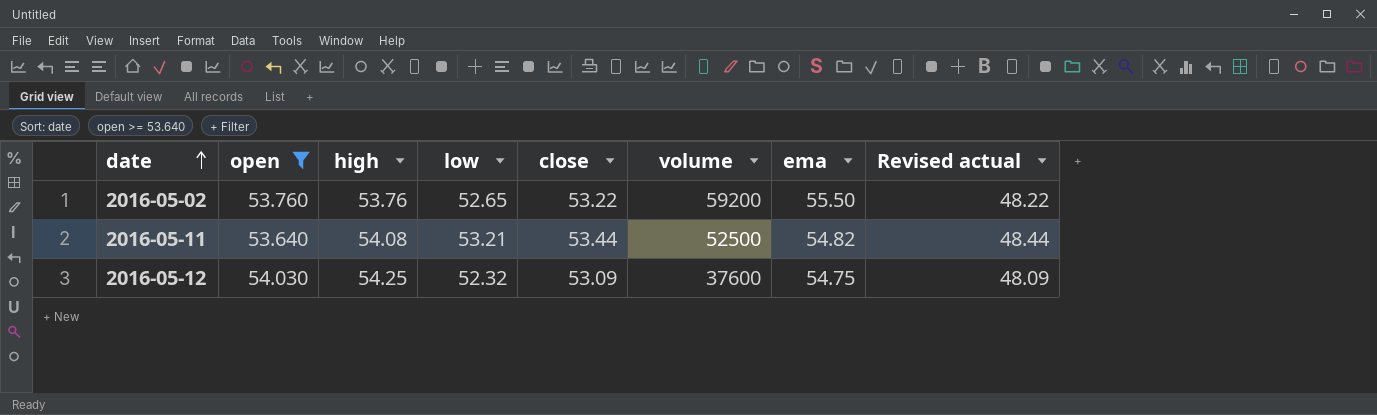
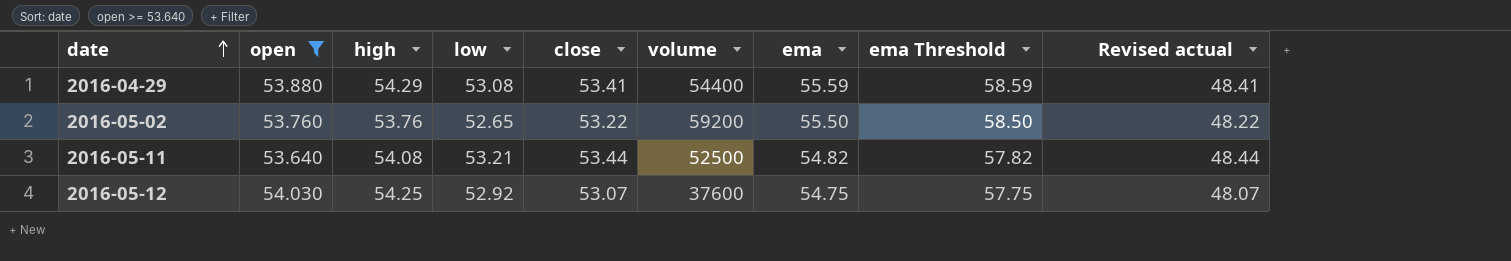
column ema Threshold | formula: none -> [ema] + 3
row 2016-04-29: none -> 53.880 | 54.29 | 53.08 | 53.41 | 54400 | 55.59 | 58.59 | 48.41
2016-05-12 | low: 52.32 -> 52.92
2016-05-12 | close: 53.09 -> 53.07
2016-05-12 | Revised actual: 48.09 -> 48.07

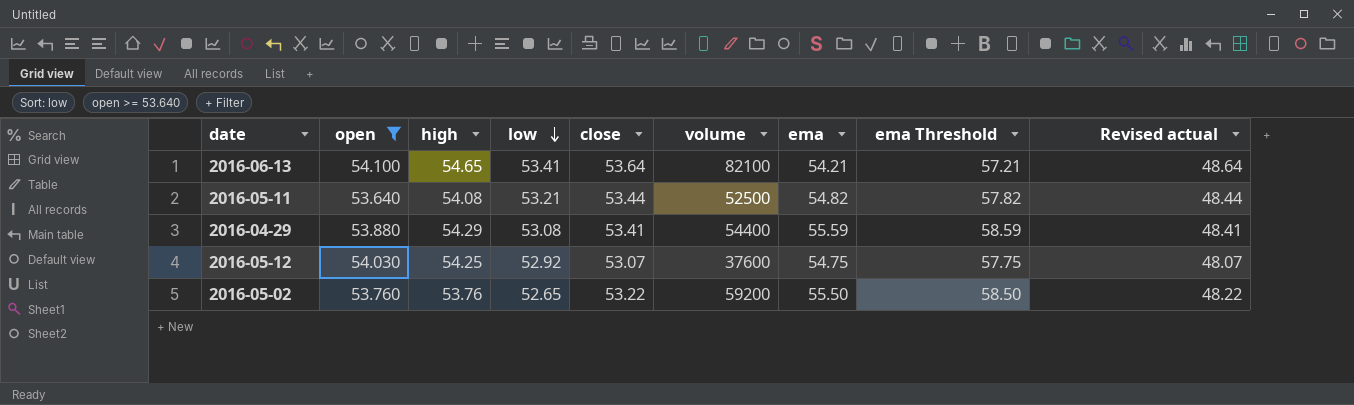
row order: date ascending -> low descending
row 2016-06-13: none -> 54.100 | 54.65 | 53.41 | 53.64 | 82100 | 54.21 | 57.21 | 48.64

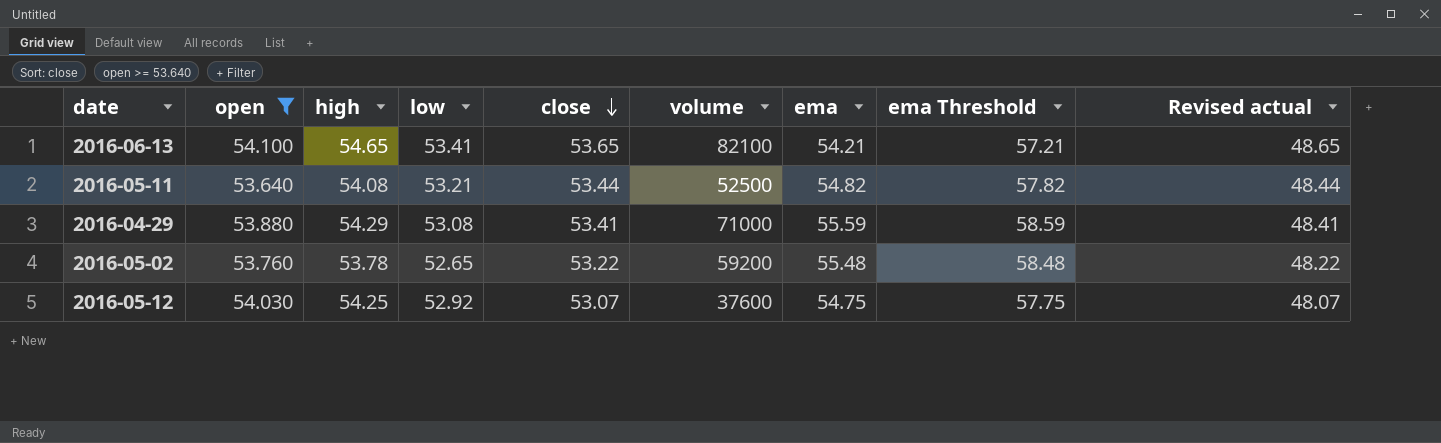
row order: low descending -> close descending
2016-06-13 | close: 53.64 -> 53.65
2016-06-13 | Revised actual: 48.64 -> 48.65
2016-04-29 | volume: 54400 -> 71000
2016-05-02 | high: 53.76 -> 53.78
2016-05-02 | ema: 55.50 -> 55.48
2016-05-02 | ema Threshold: 58.50 -> 58.48

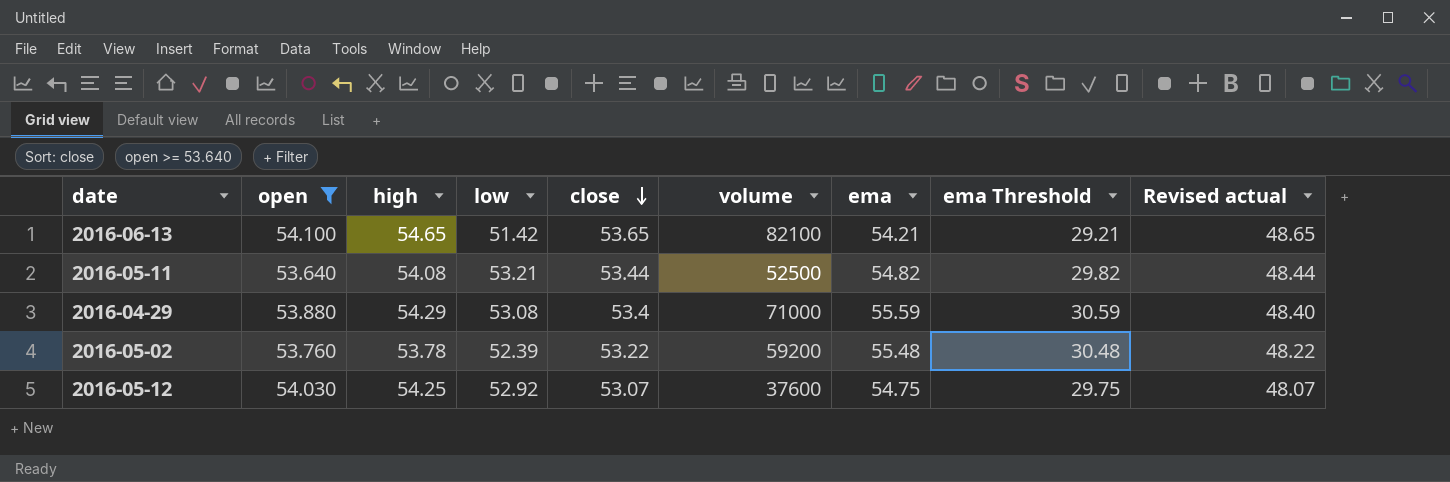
column ema Threshold | formula: [ema] + 3 -> [ema] - 25
2016-06-13 | low: 53.41 -> 51.42
2016-04-29 | close: 53.41 -> 53.4
2016-04-29 | Revised actual: 48.41 -> 48.40
2016-05-02 | low: 52.65 -> 52.39

